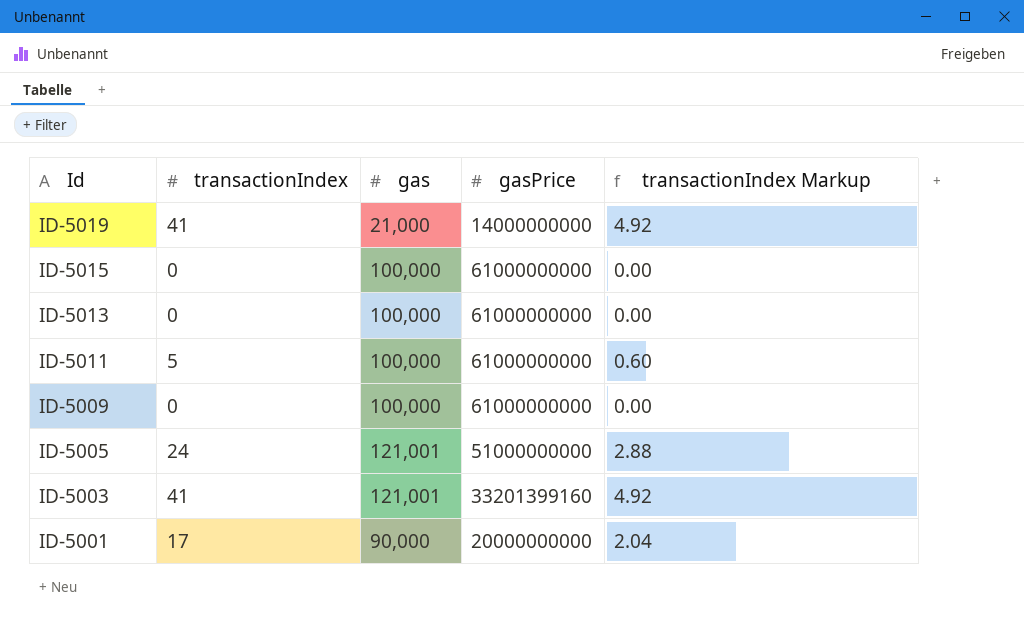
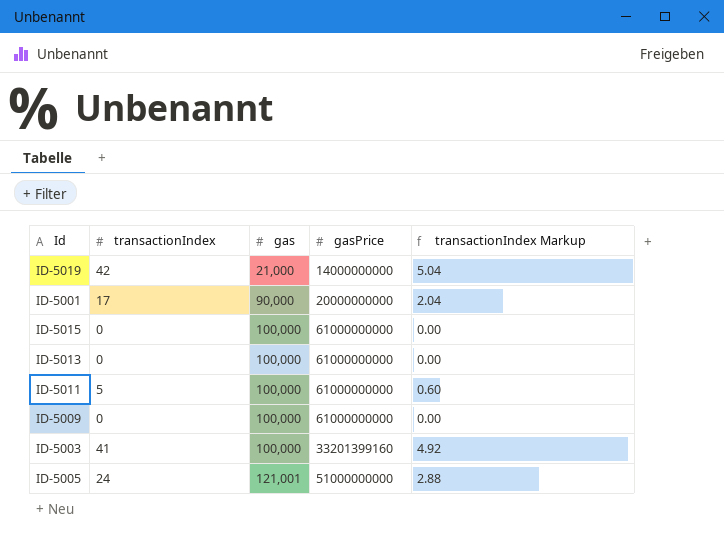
row order: Id descending -> gas ascending
ID-5019 | transactionIndex: 41 -> 42
ID-5019 | transactionIndex Markup: 4.92 -> 5.04
ID-5003 | gas: 121,001 -> 100,000

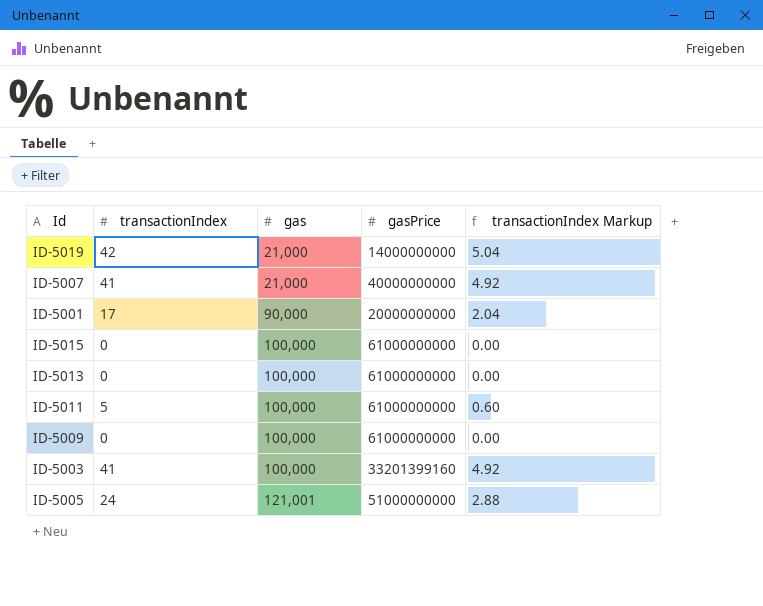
row ID-5007: none -> 41 | 21,000 | 40000000000 | 4.92

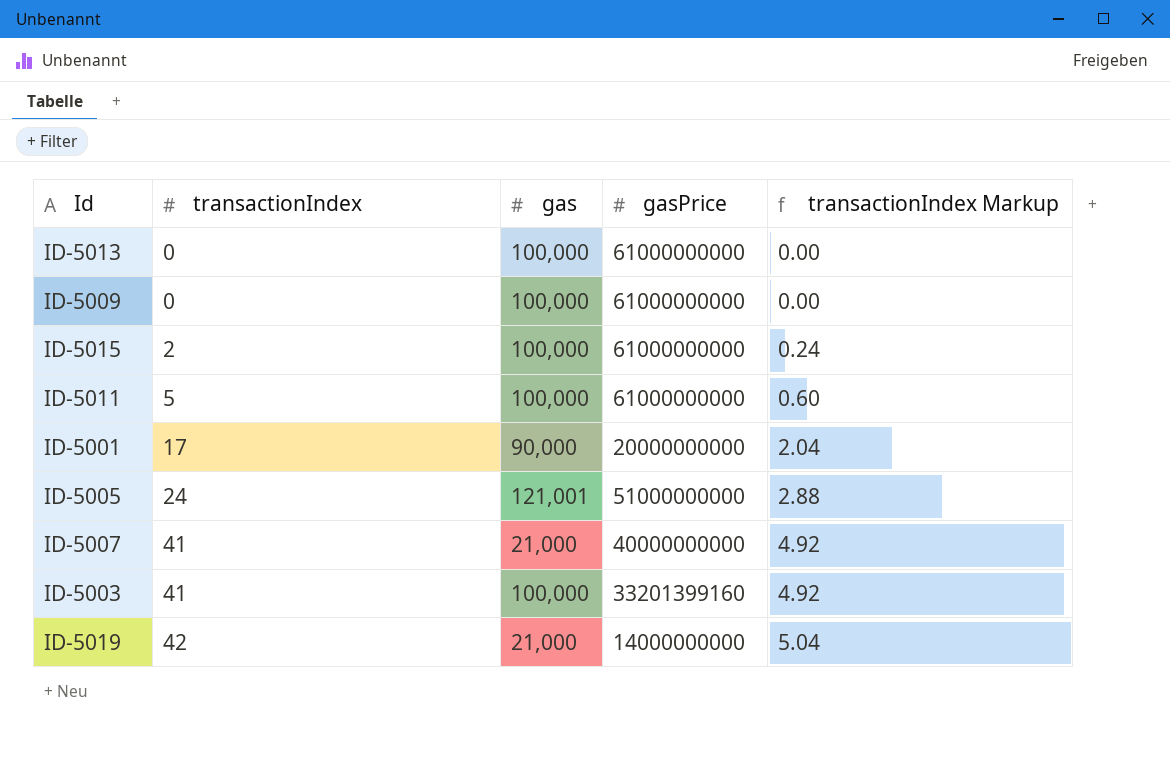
row order: gas ascending -> transactionIndex ascending
ID-5015 | transactionIndex: 0 -> 2
ID-5015 | transactionIndex Markup: 0.00 -> 0.24

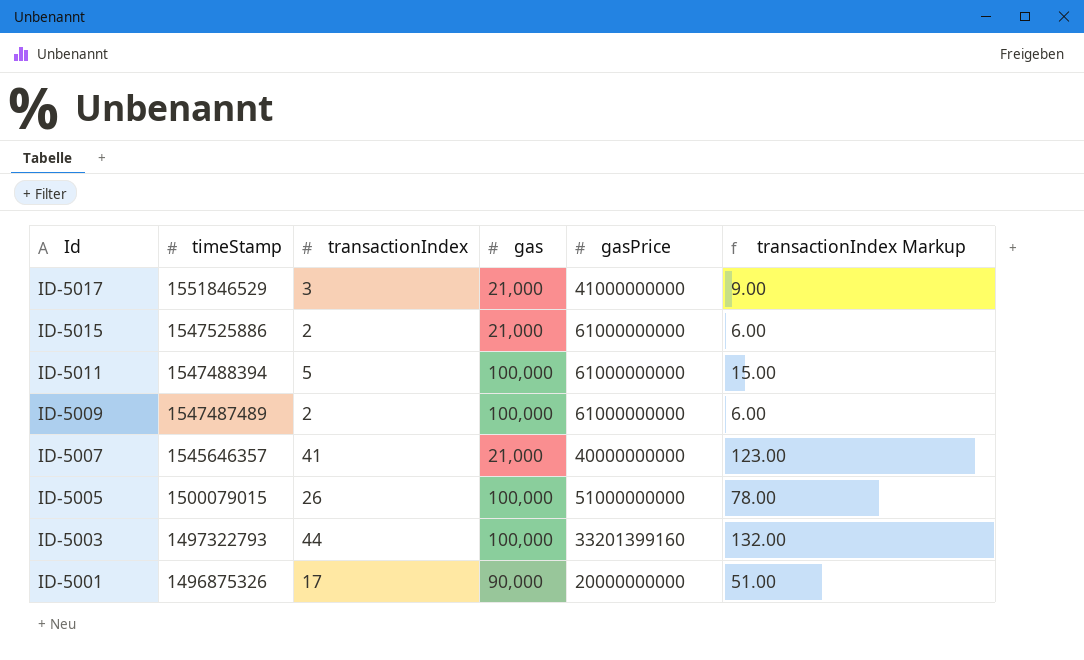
row order: transactionIndex ascending -> Id descending
column timeStamp | position: none -> 2
column transactionIndex Markup | formula: [transactionIndex] * 0.12 -> [transactionIndex] * 3
row ID-5013: 0 | 100,000 | 61000000000 | 0.00 -> none
row ID-5019: 42 | 21,000 | 14000000000 | 5.04 -> none
row ID-5017: none -> 1551846529 | 3 | 21,000 | 41000000000 | 9.00
ID-5015 | gas: 100,000 -> 21,000
ID-5009 | transactionIndex: 0 -> 2
ID-5005 | transactionIndex: 24 -> 26
ID-5005 | gas: 121,001 -> 100,000
ID-5003 | transactionIndex: 41 -> 44

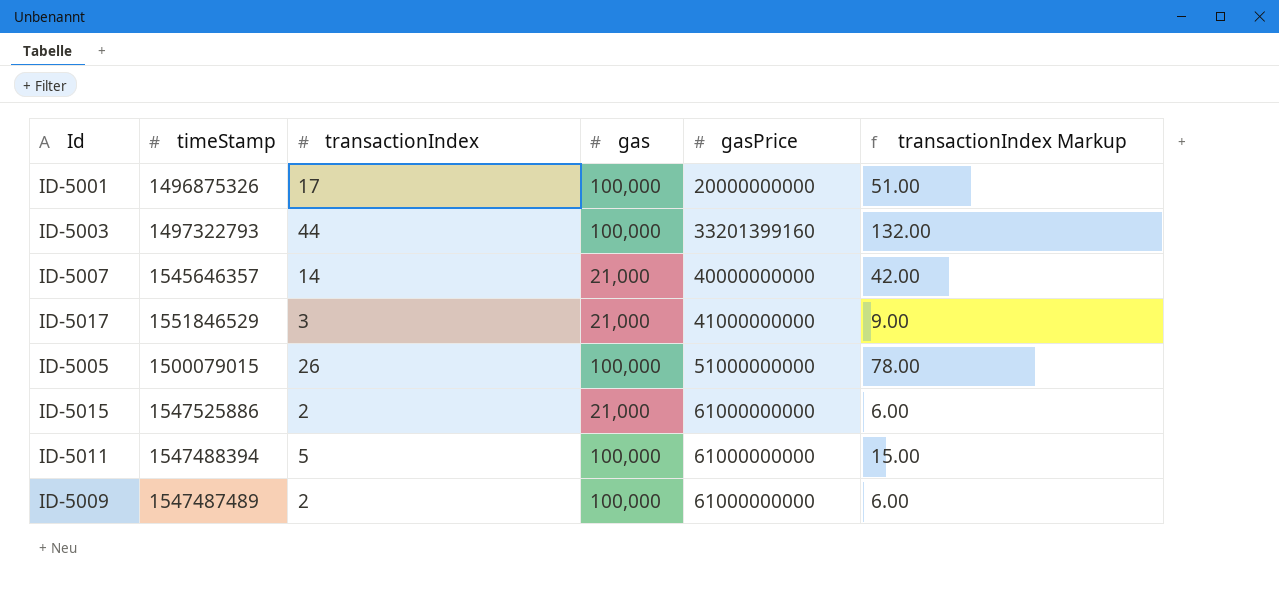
row order: Id descending -> gasPrice ascending
ID-5001 | gas: 90,000 -> 100,000
ID-5007 | transactionIndex: 41 -> 14
ID-5007 | transactionIndex Markup: 123.00 -> 42.00

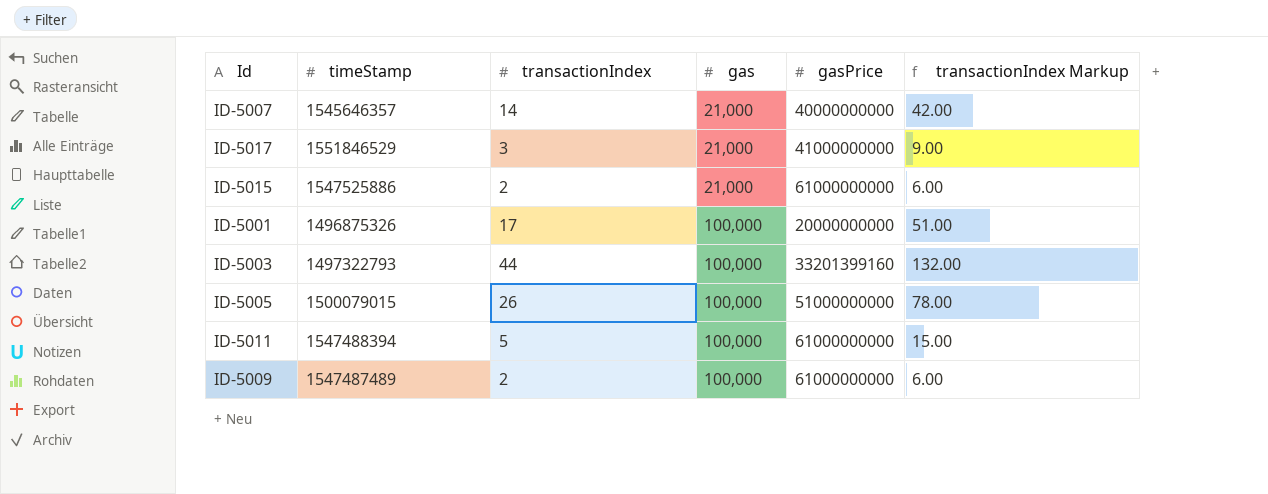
row order: gasPrice ascending -> gas ascending

